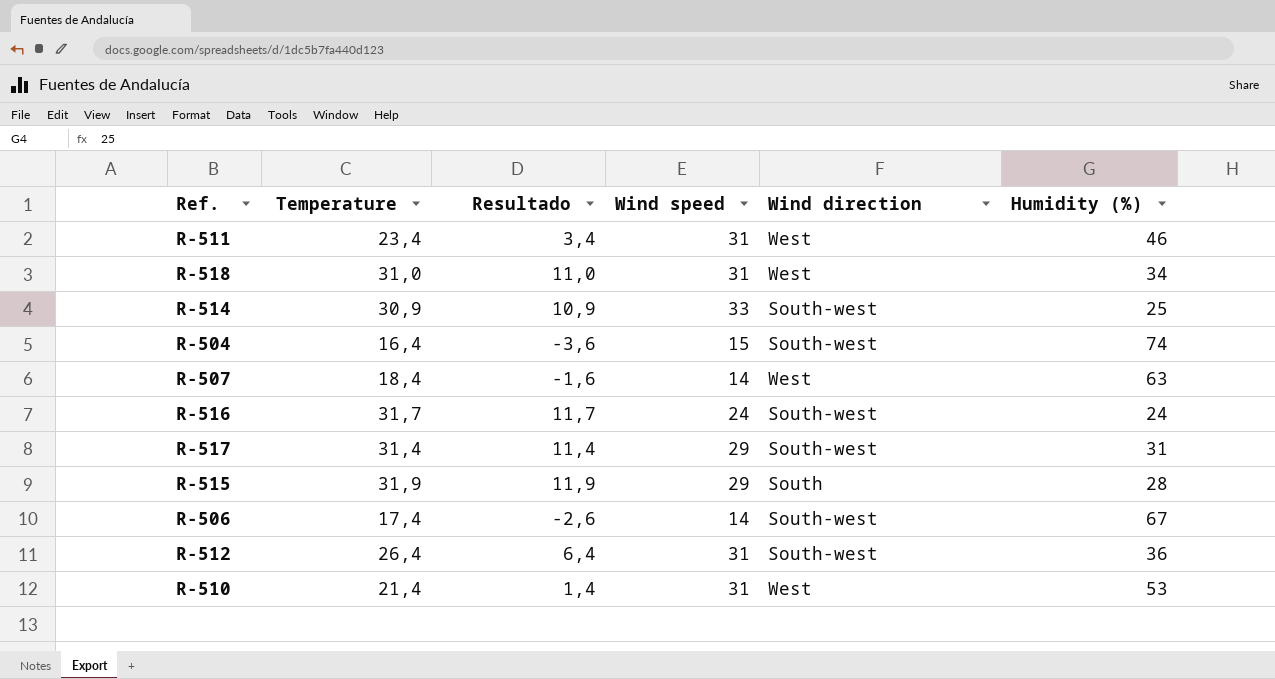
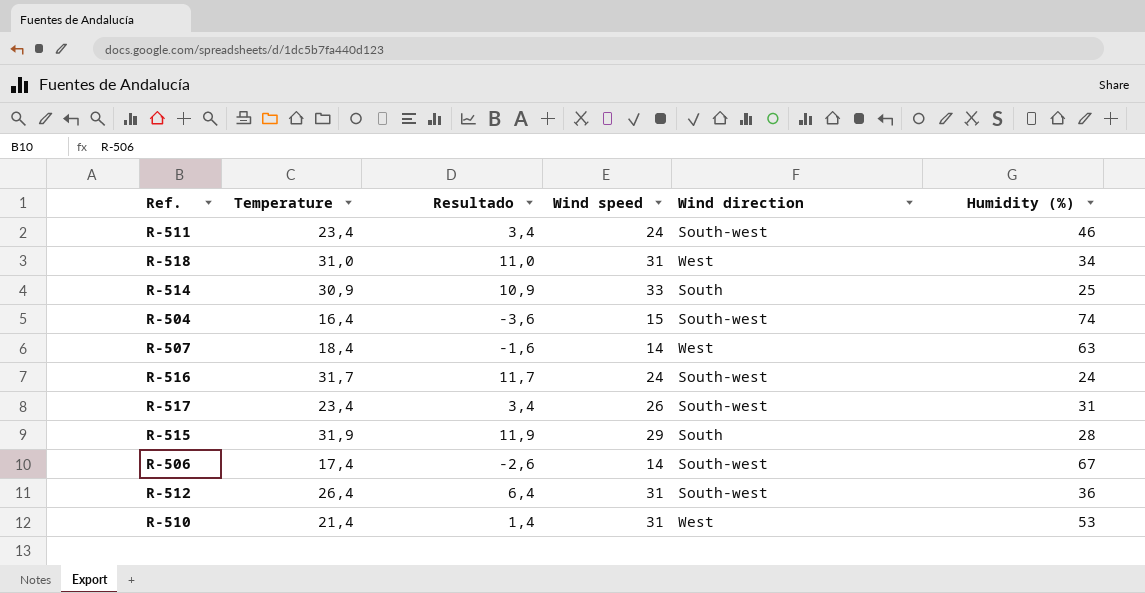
R-511 | Wind speed: 31 -> 24
R-511 | Wind direction: West -> South-west
R-514 | Wind direction: South-west -> South
R-517 | Temperature: 31,4 -> 23,4
R-517 | Resultado: 11,4 -> 3,4
R-517 | Wind speed: 29 -> 26

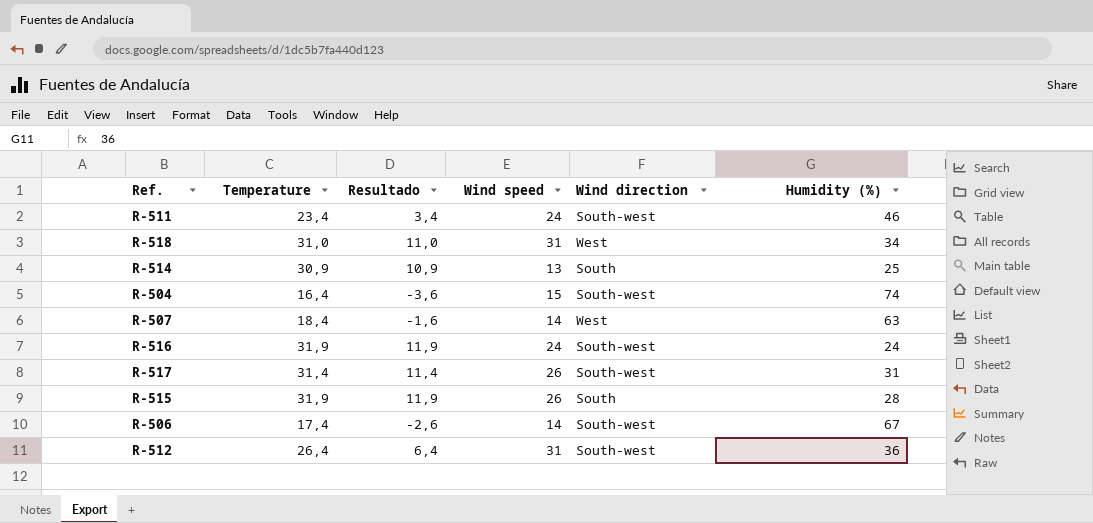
row R-510: 21,4 | 1,4 | 31 | West | 53 -> none
R-514 | Wind speed: 33 -> 13
R-516 | Temperature: 31,7 -> 31,9
R-516 | Resultado: 11,7 -> 11,9
R-517 | Temperature: 23,4 -> 31,4
R-517 | Resultado: 3,4 -> 11,4
R-515 | Wind speed: 29 -> 26

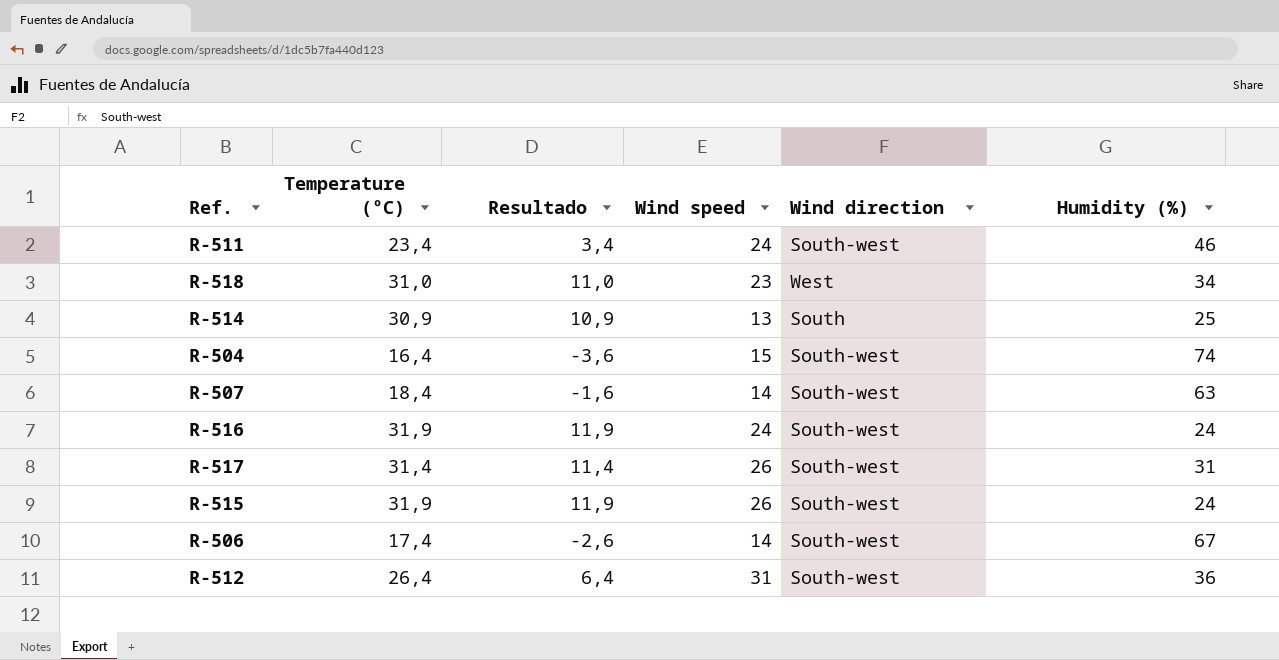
column name: Temperature -> Temperature (ºC)
R-518 | Wind speed: 31 -> 23
R-507 | Wind direction: West -> South-west
R-515 | Wind direction: South -> South-west
R-515 | Humidity (%): 28 -> 24

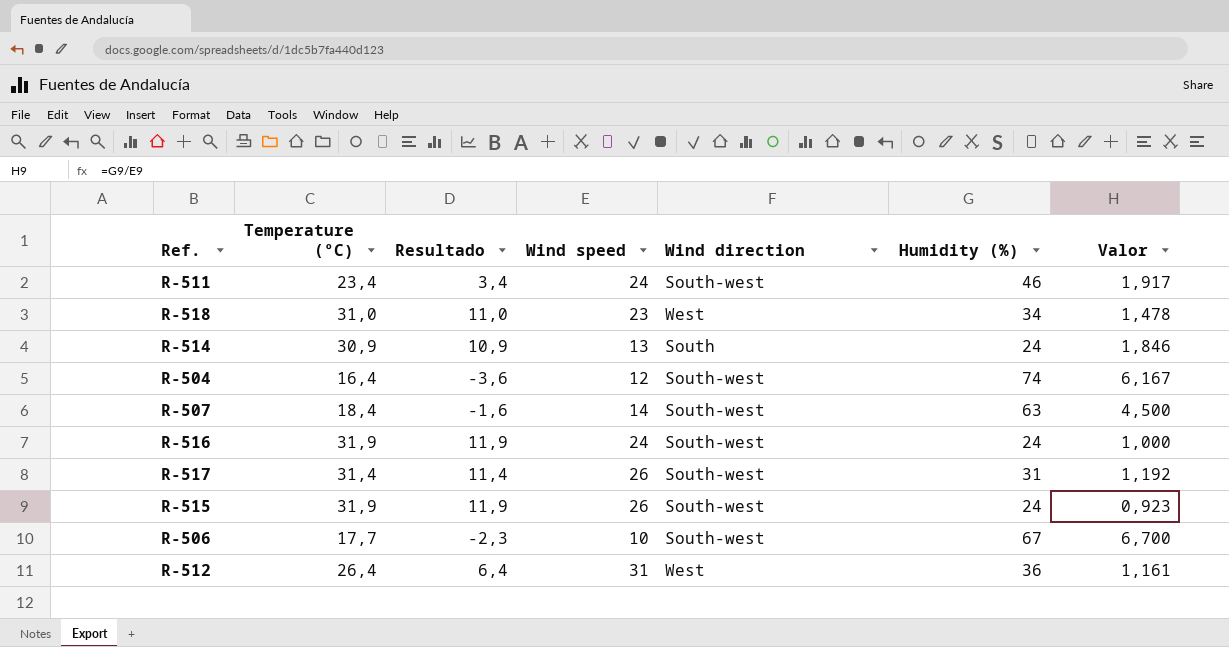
column Valor | formula: none -> [Humidity (%)] / [Wind speed]
R-514 | Humidity (%): 25 -> 24
R-504 | Wind speed: 15 -> 12
R-506 | Temperature (ºC): 17,4 -> 17,7
R-506 | Resultado: -2,6 -> -2,3
R-506 | Wind speed: 14 -> 10
R-512 | Wind direction: South-west -> West

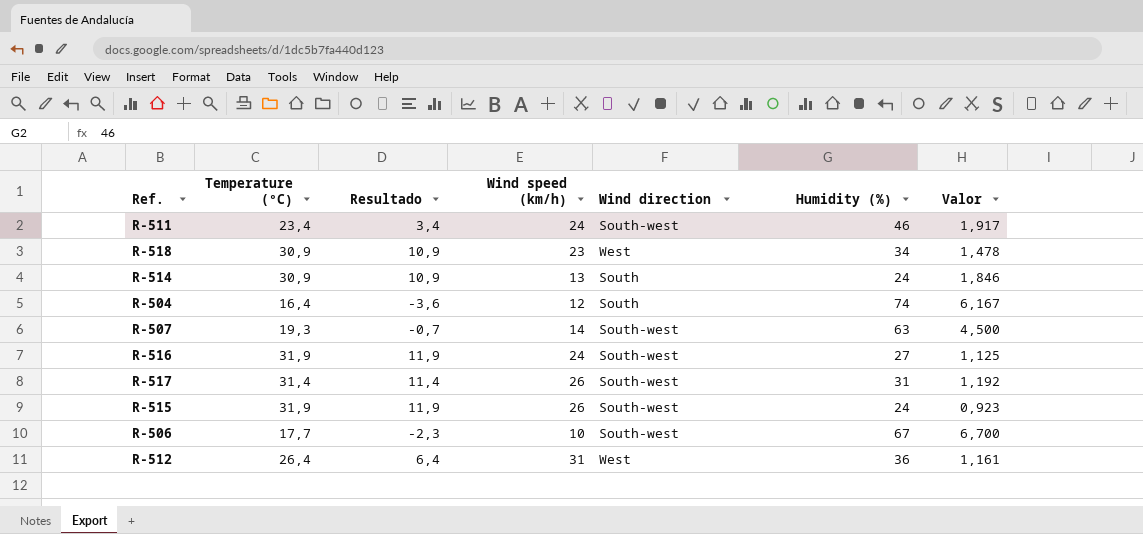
column name: Wind speed -> Wind speed (km/h)
R-518 | Temperature (ºC): 31,0 -> 30,9
R-518 | Resultado: 11,0 -> 10,9
R-504 | Wind direction: South-west -> South
R-507 | Temperature (ºC): 18,4 -> 19,3
R-507 | Resultado: -1,6 -> -0,7
R-516 | Humidity (%): 24 -> 27
R-516 | Valor: 1,000 -> 1,125

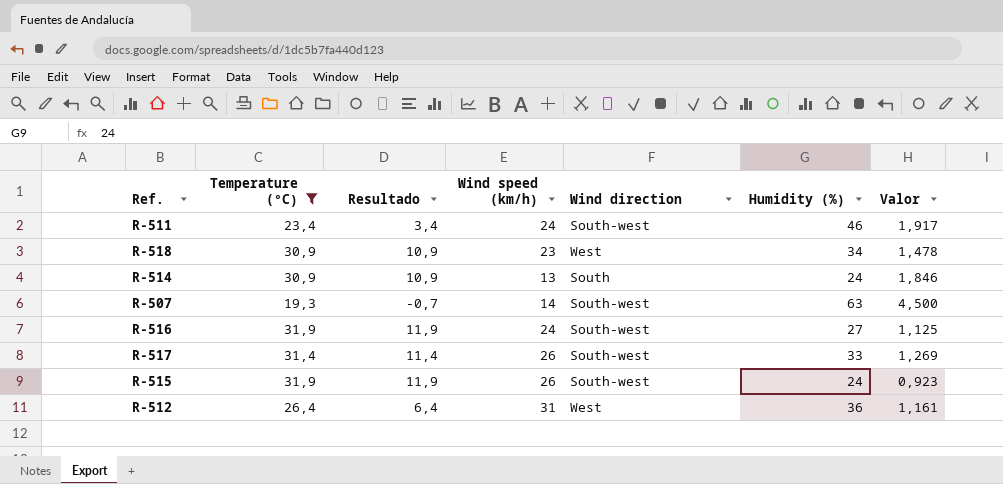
filter: none -> Temperature (ºC) >= 19,3
R-517 | Humidity (%): 31 -> 33
R-517 | Valor: 1,192 -> 1,269

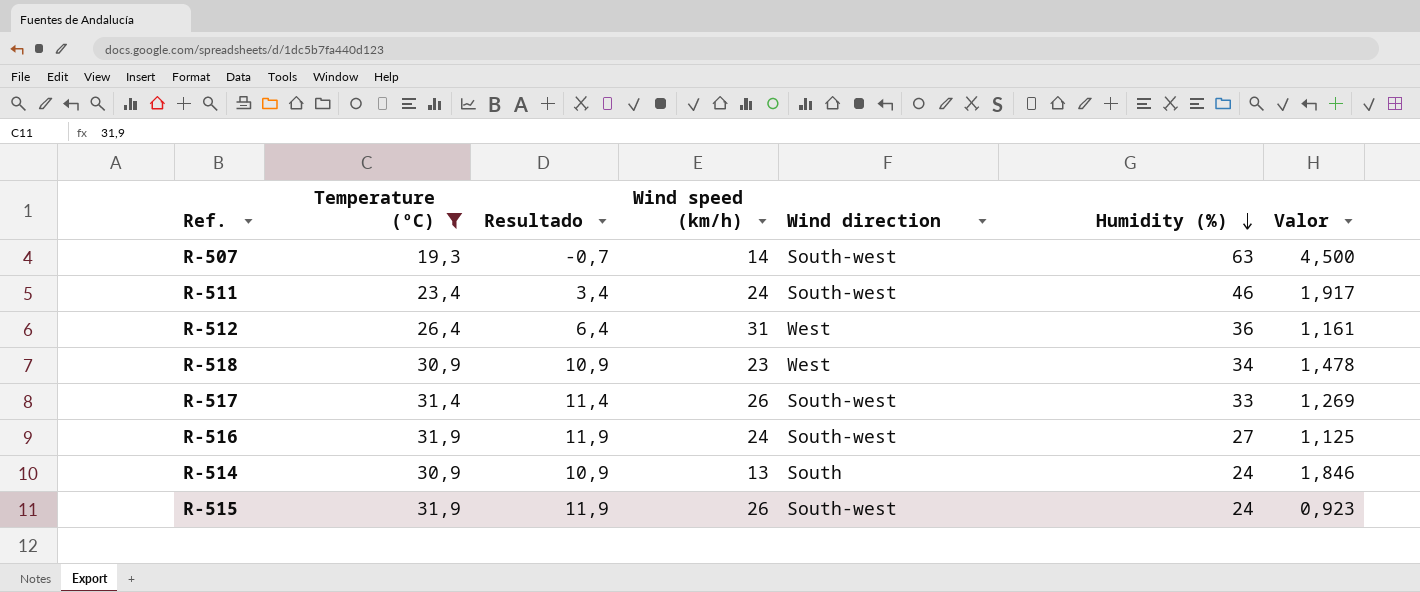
row order: none -> Humidity (%) descending

